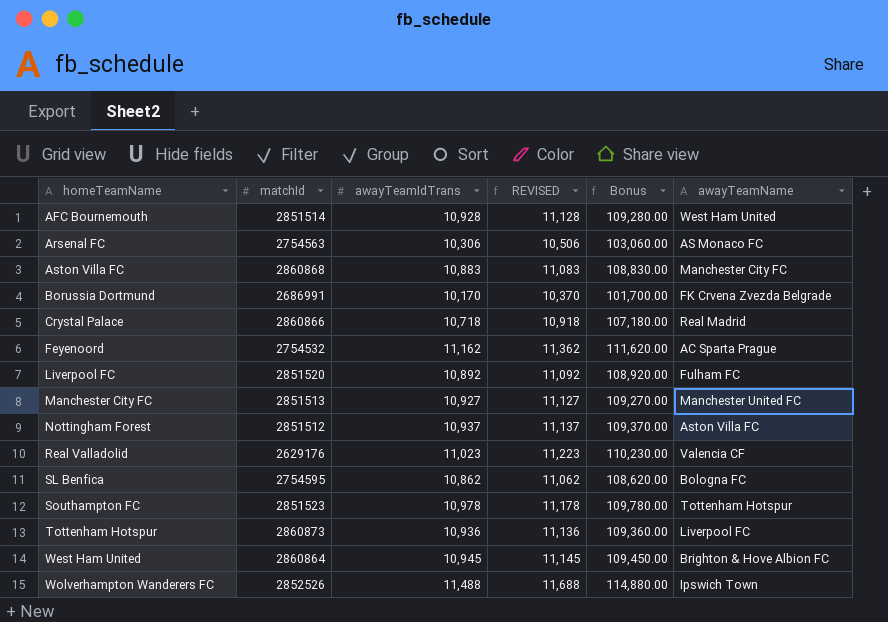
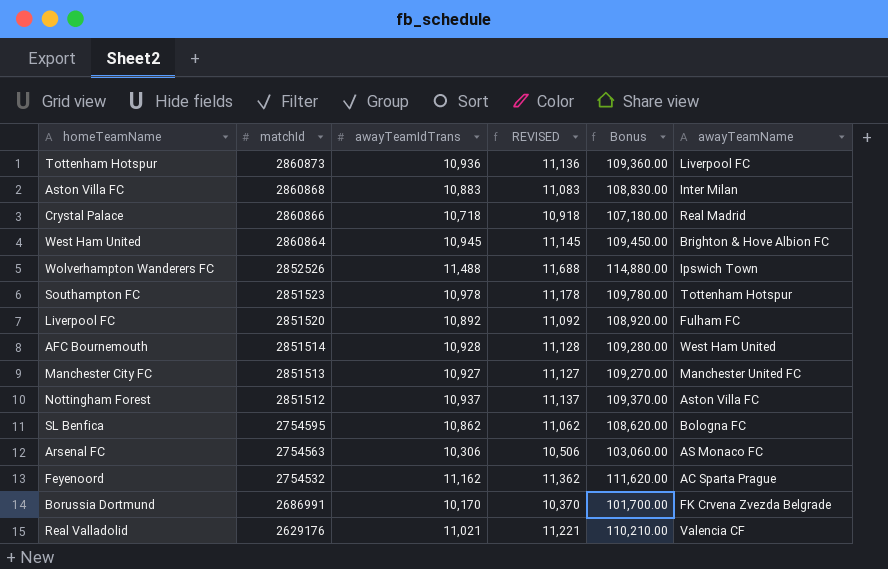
row order: homeTeamName ascending -> matchId descending
Aston Villa FC | awayTeamName: Manchester City FC -> Inter Milan
Real Valladolid | awayTeamIdTrans: 11,023 -> 11,021
Real Valladolid | REVISED: 11,223 -> 11,221
Real Valladolid | Bonus: 110,230.00 -> 110,210.00

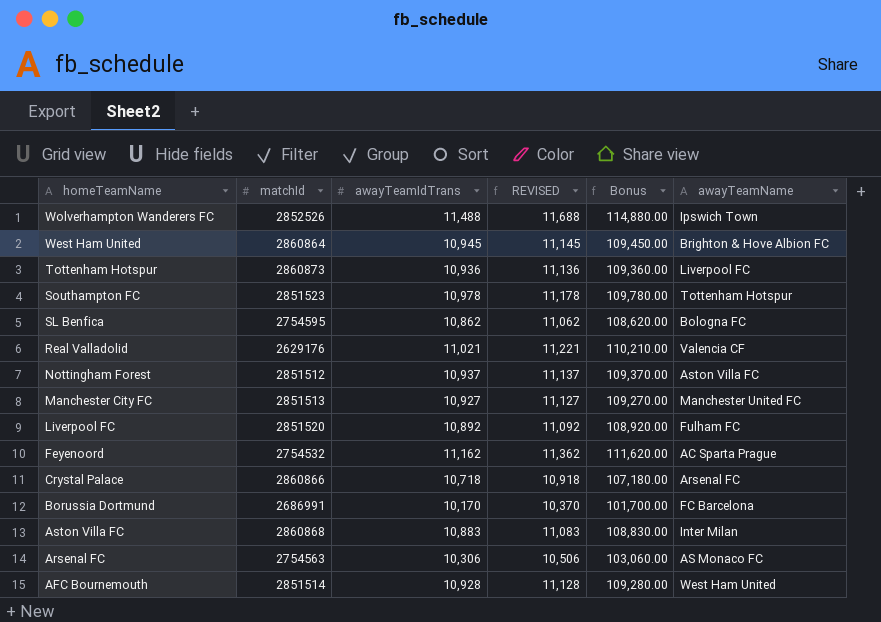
row order: matchId descending -> homeTeamName descending
Crystal Palace | awayTeamName: Real Madrid -> Arsenal FC
Borussia Dortmund | awayTeamName: FK Crvena Zvezda Belgrade -> FC Barcelona

